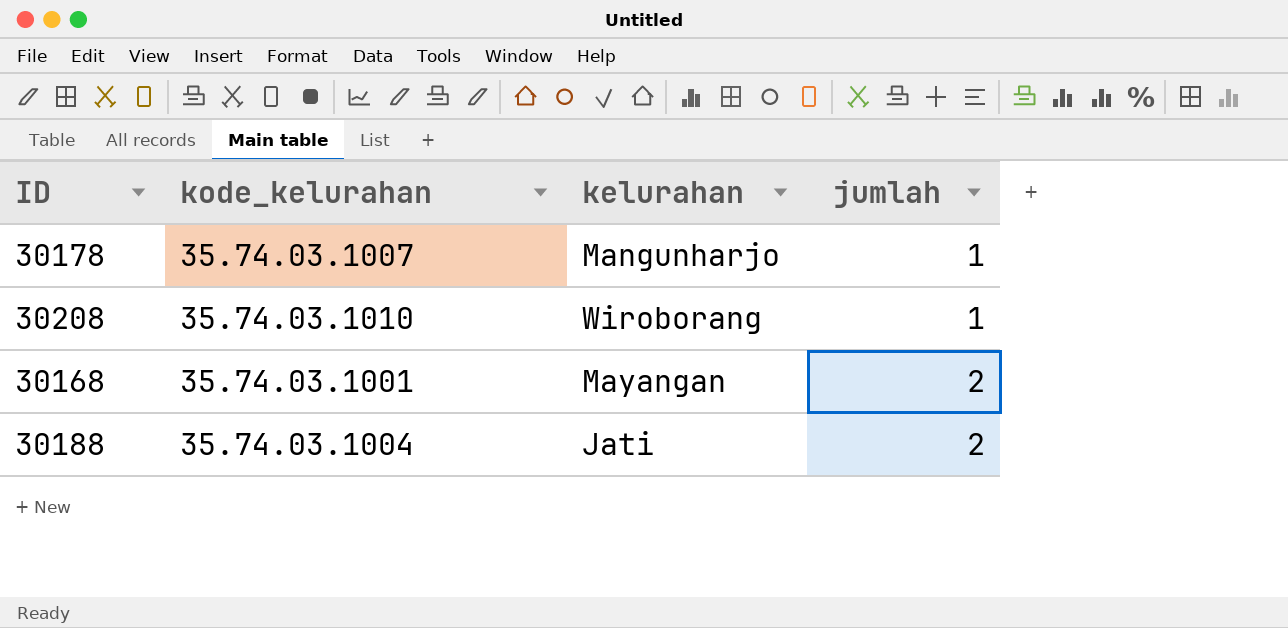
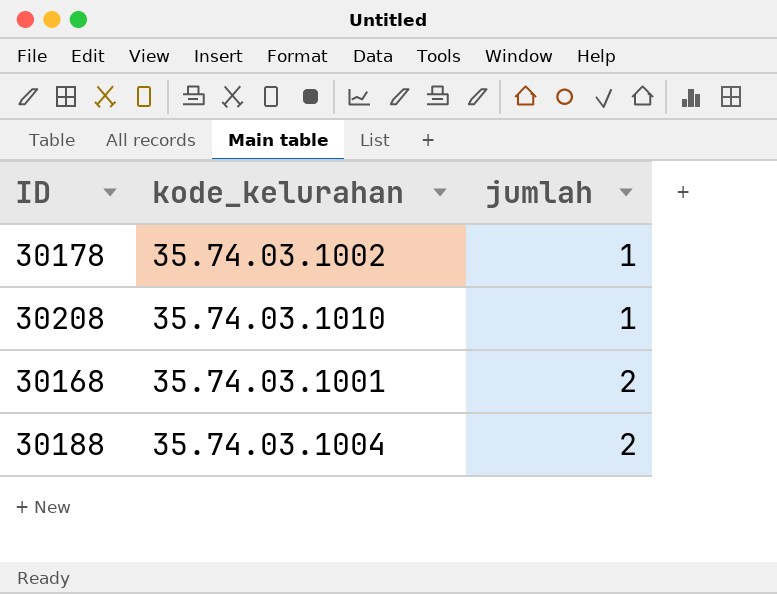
column kelurahan | position: 3 -> none
30178 | kode_kelurahan: 35.74.03.1007 -> 35.74.03.1002

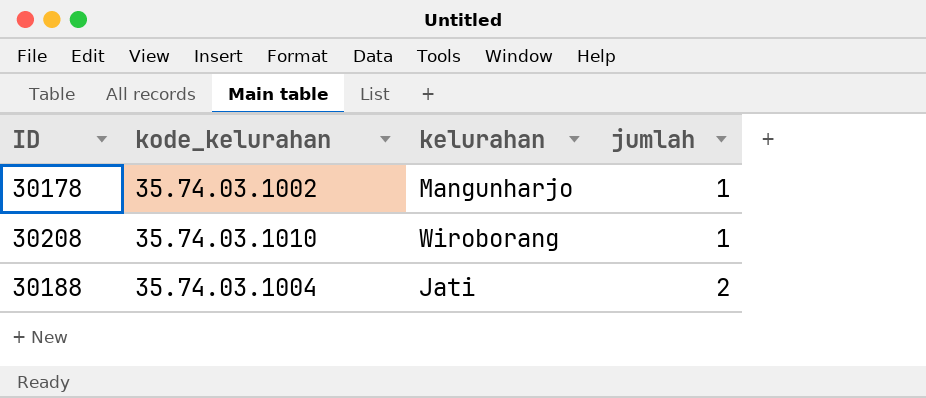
column kelurahan | position: none -> 3
row 30168: 35.74.03.1001 | 2 -> none

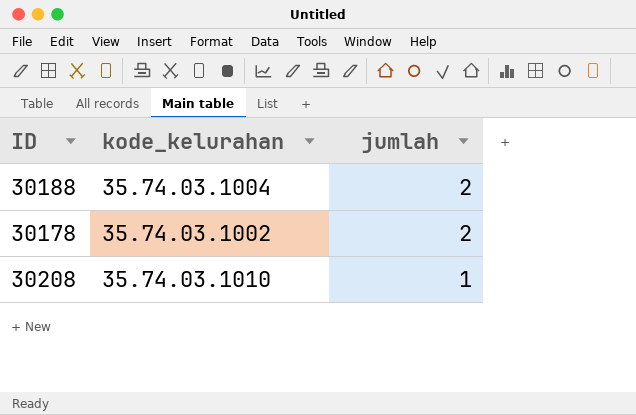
row order: jumlah ascending -> jumlah descending
column kelurahan | position: 3 -> none
30178 | jumlah: 1 -> 2

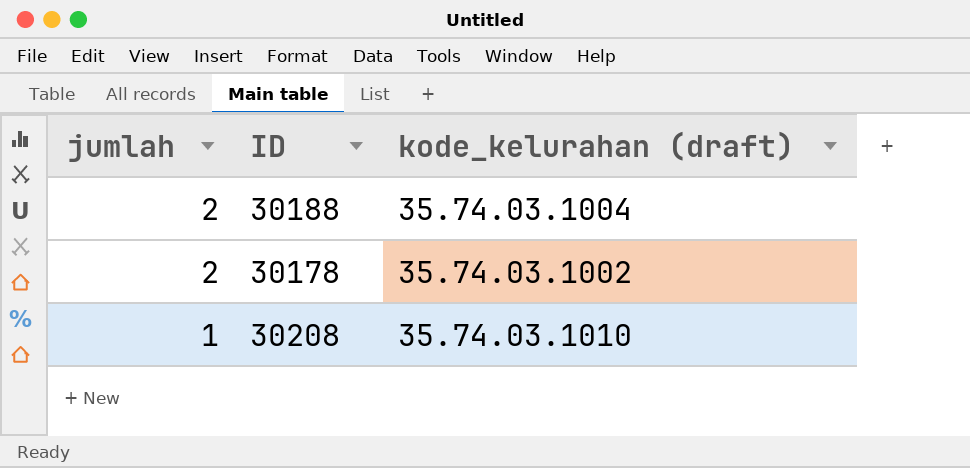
column jumlah | position: 3 -> 1
column name: kode_kelurahan -> kode_kelurahan (draft)

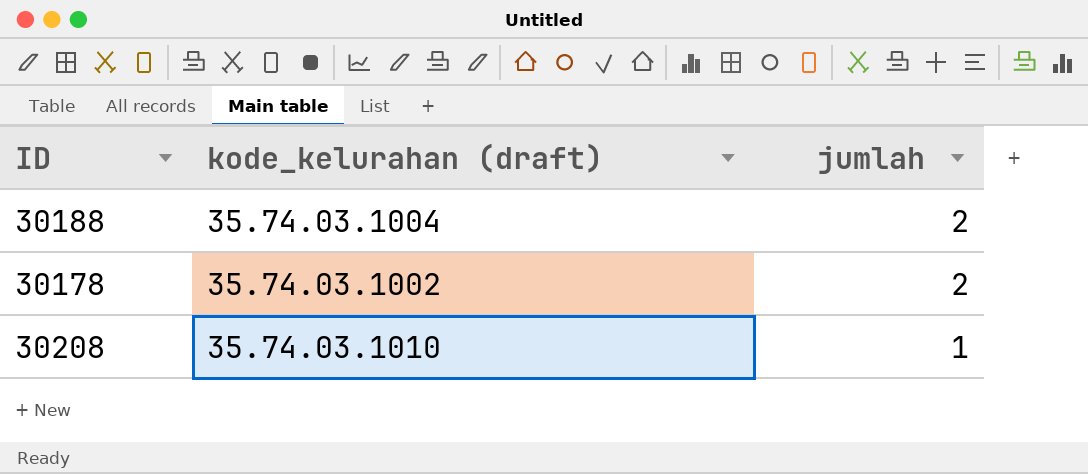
column jumlah | position: 1 -> 3

